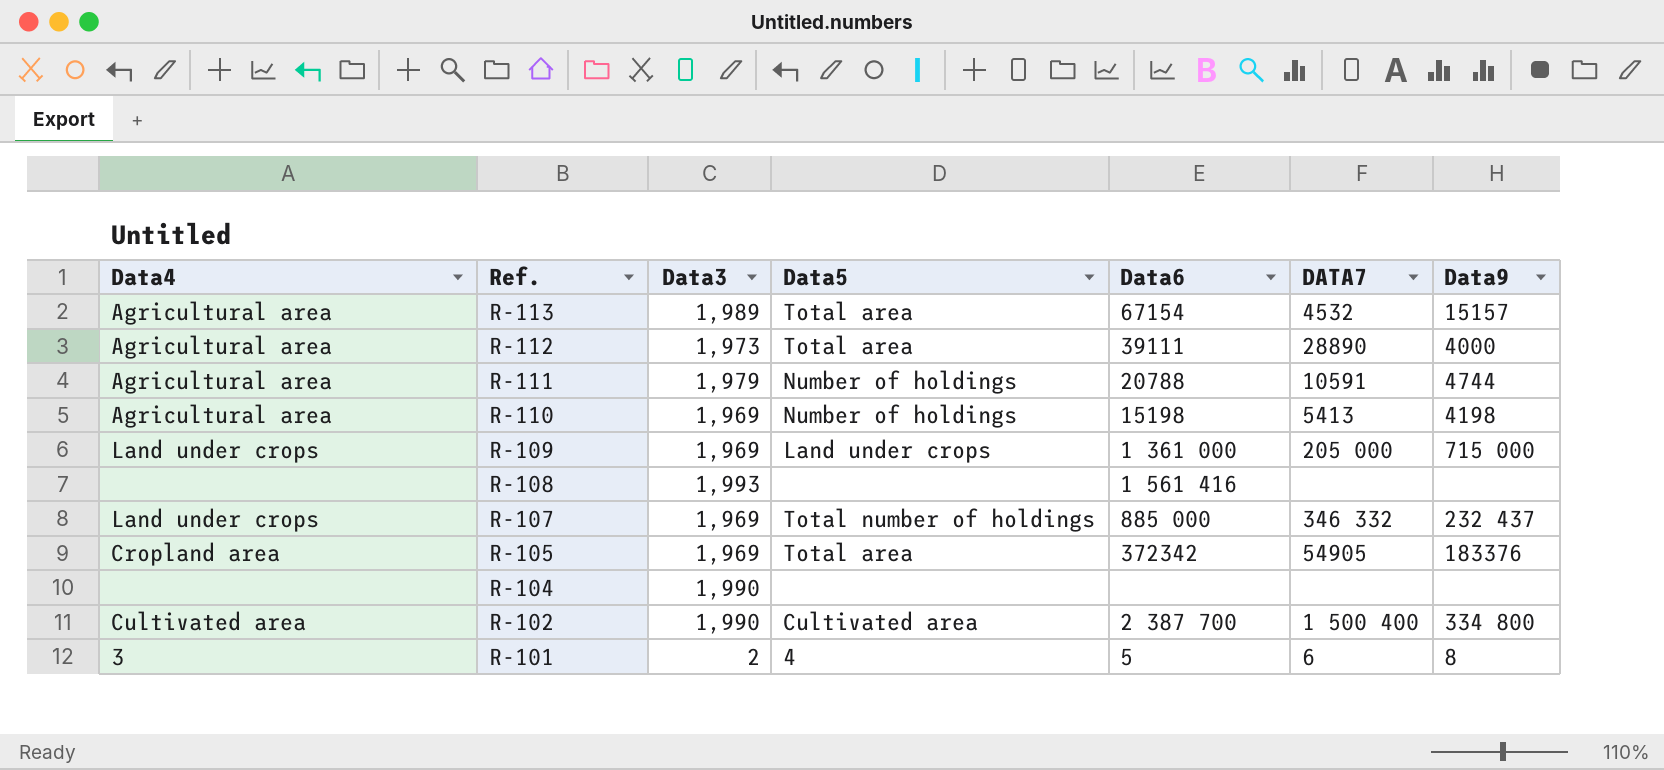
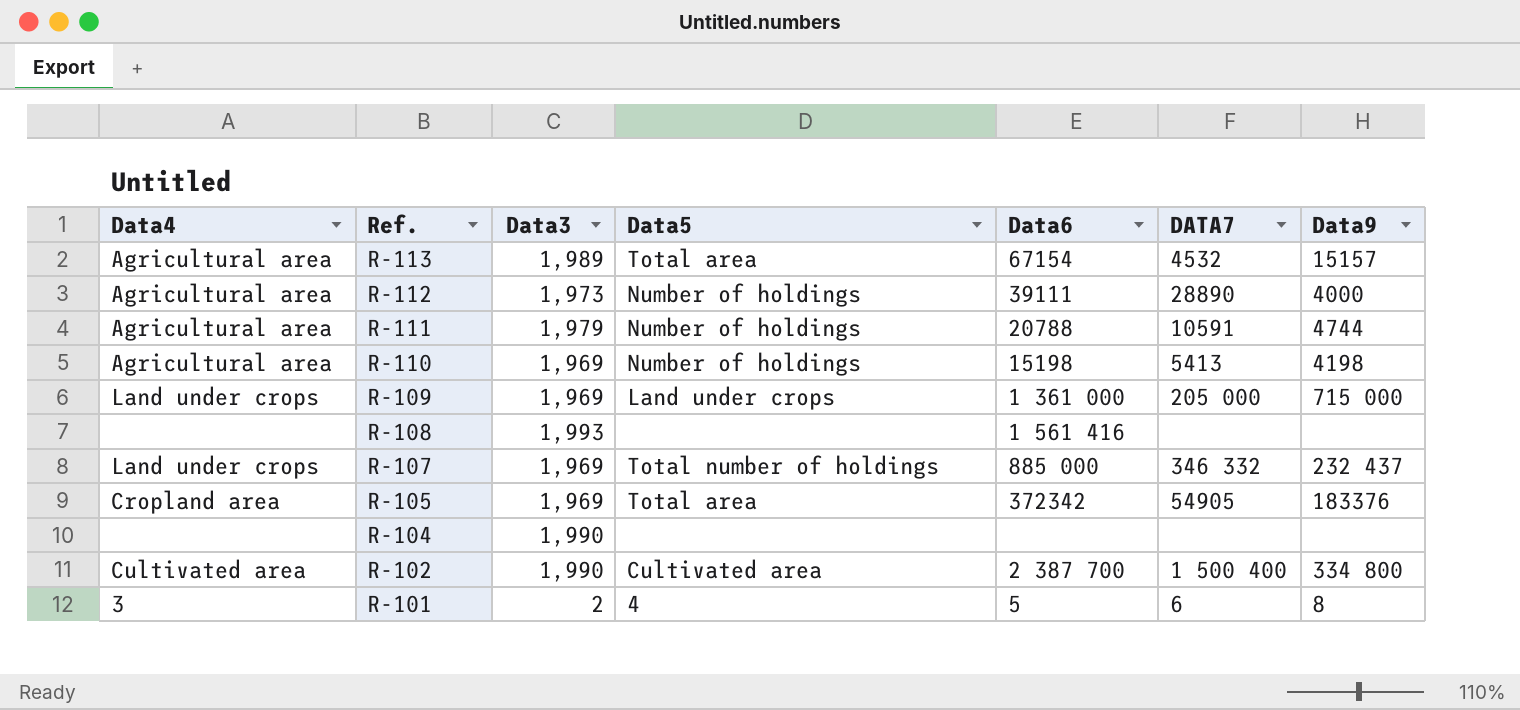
R-112 | Data5: Total area -> Number of holdings

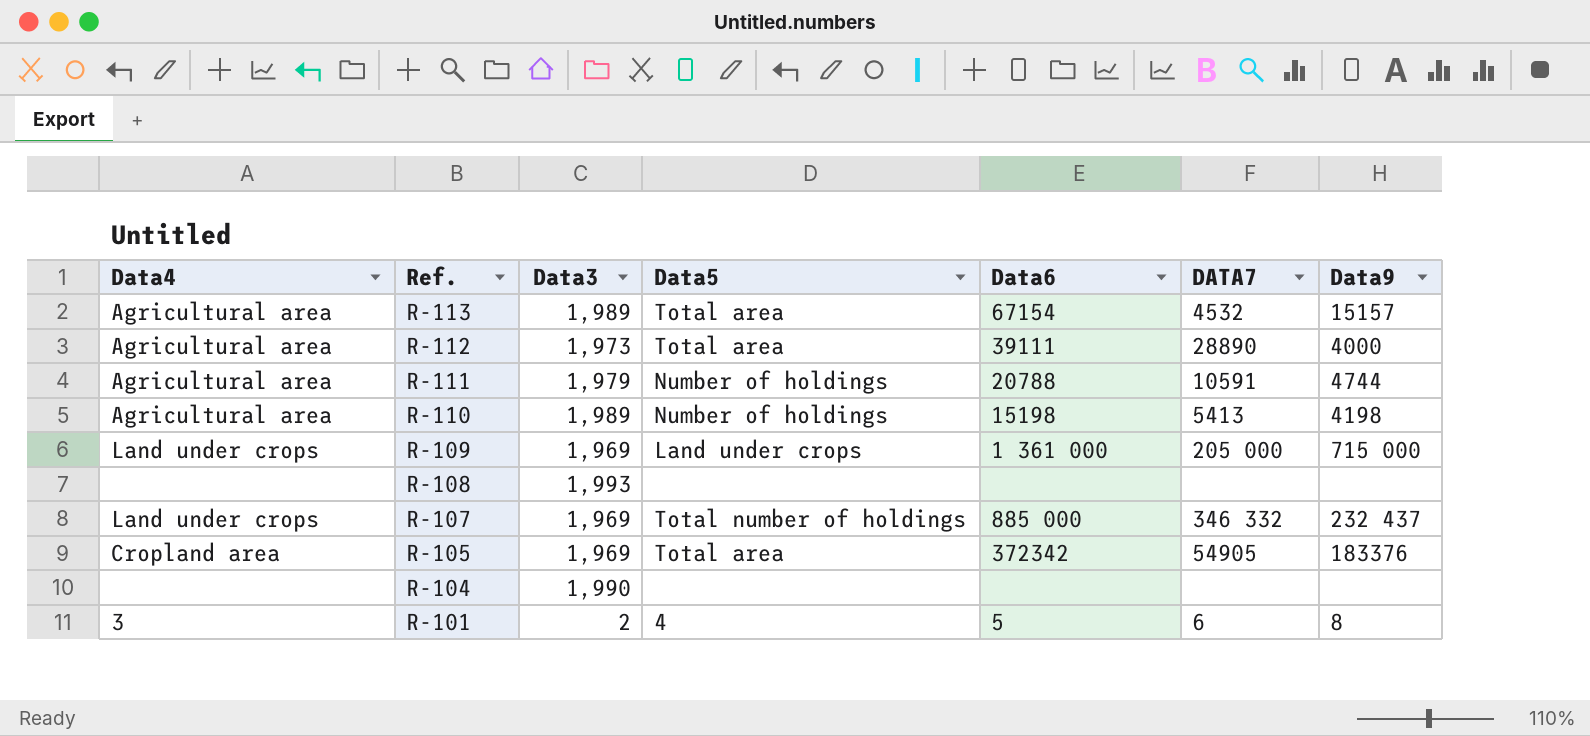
row R-102: Cultivated area | 1,990 | Cultivated area | 2 387 700 | 1 500 400 | 334 800 -> none
R-112 | Data5: Number of holdings -> Total area
R-110 | Data3: 1,969 -> 1,989
R-108 | Data6: 1 561 416 -> none

